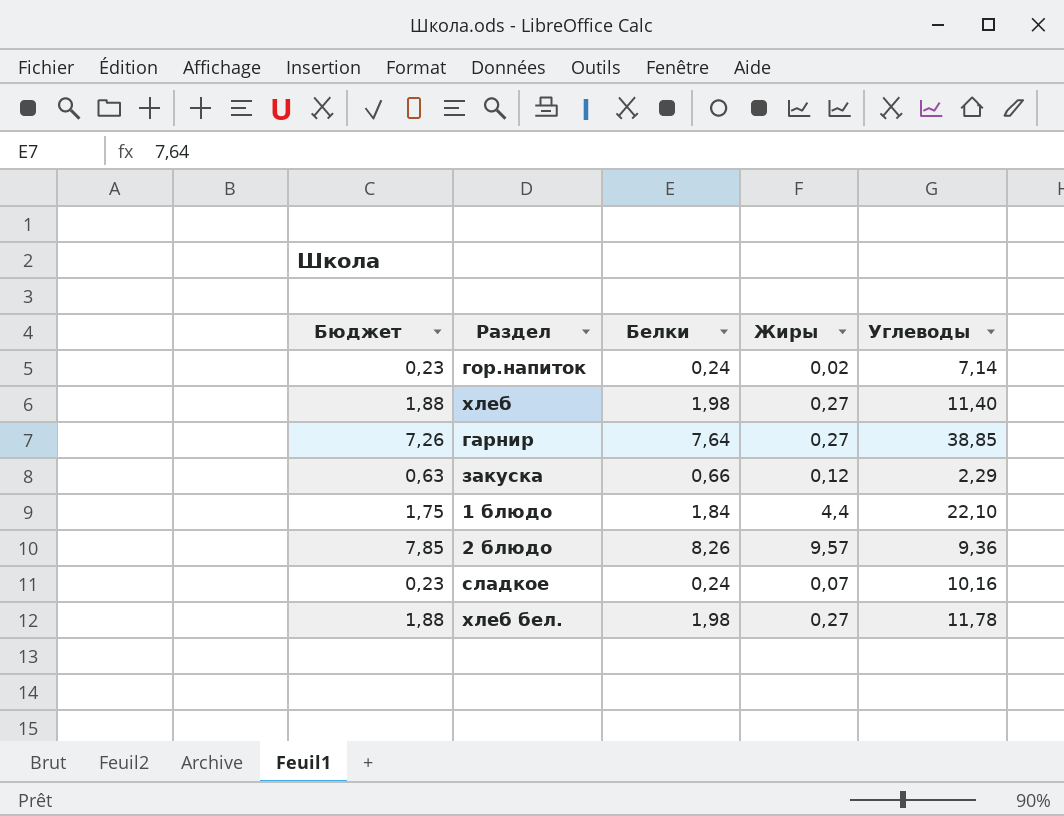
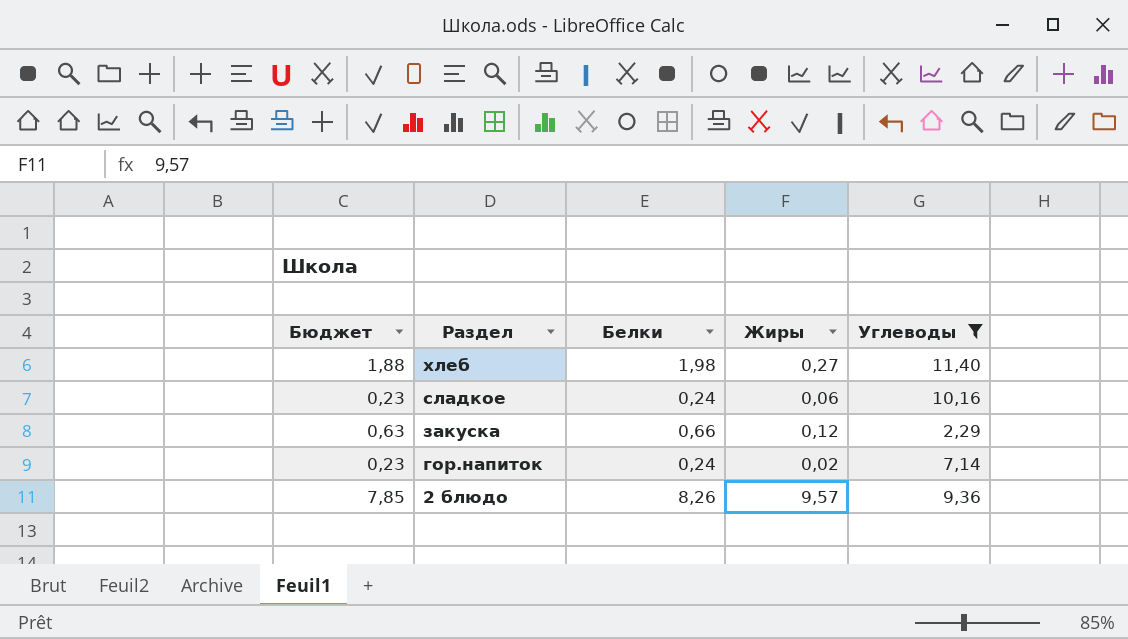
filter: none -> Углеводы <= 11,40
row order: none -> Раздел descending
сладкое | Жиры: 0,07 -> 0,06

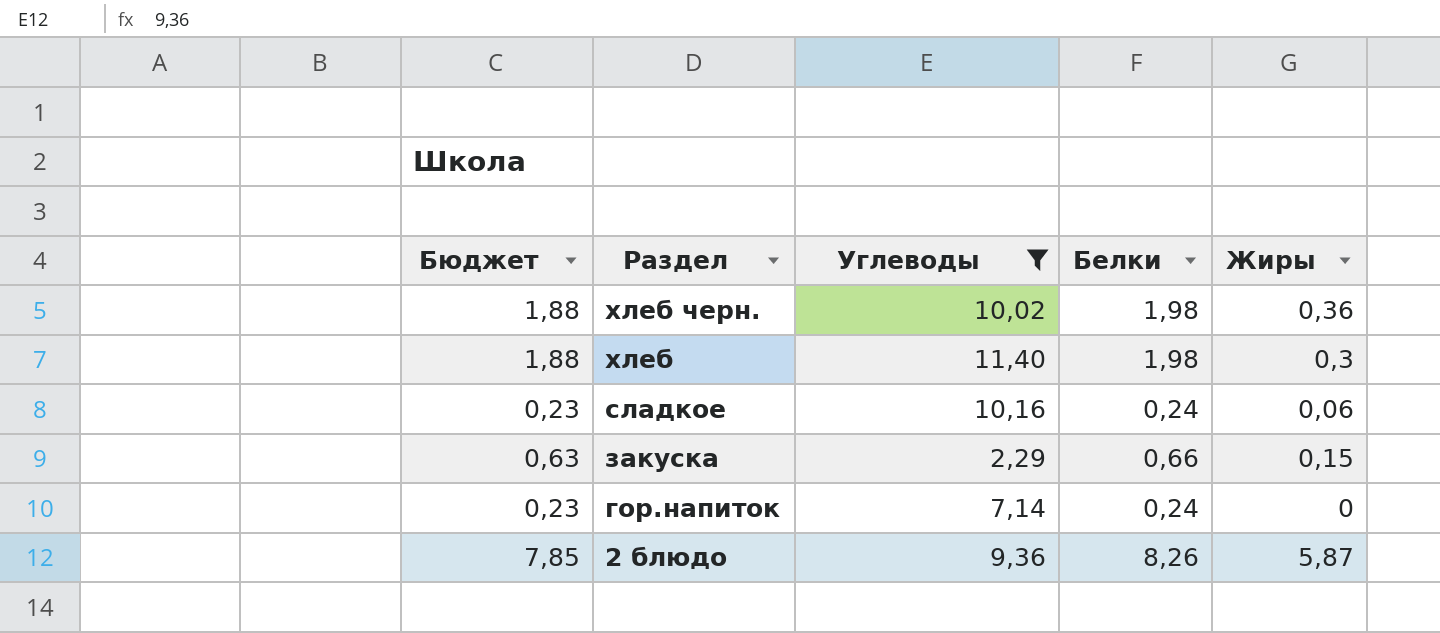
column Углеводы | position: 5 -> 3
row хлеб черн.: none -> 1,88 | 10,02 | 1,98 | 0,36
хлеб | Жиры: 0,27 -> 0,3
закуска | Жиры: 0,12 -> 0,15
гор.напиток | Жиры: 0,02 -> 0
2 блюдо | Жиры: 9,57 -> 5,87

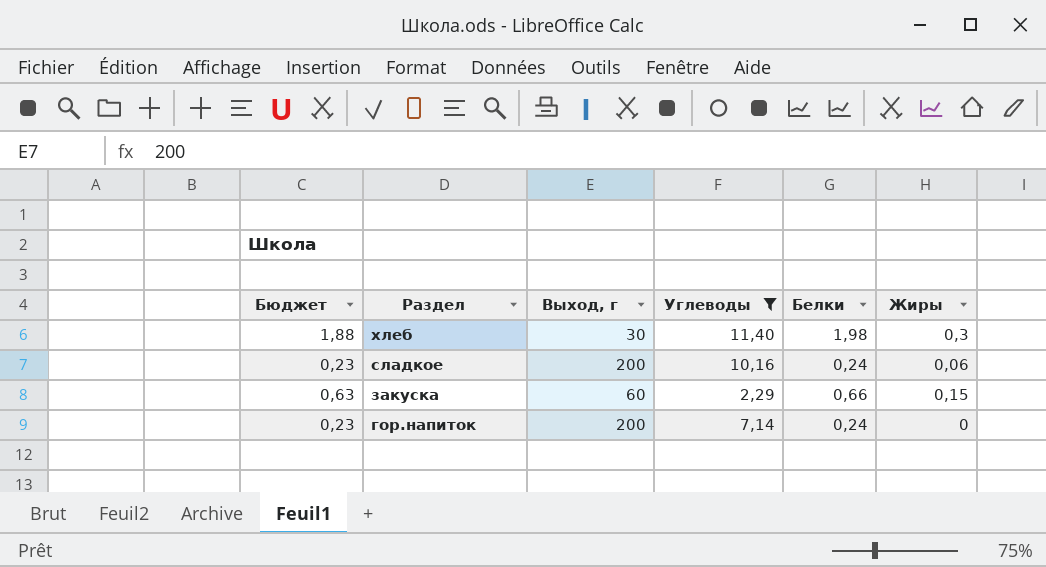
column Выход, г | position: none -> 3
row хлеб черн.: 1,88 | 10,02 | 1,98 | 0,36 -> none
row 2 блюдо: 7,85 | 9,36 | 8,26 | 5,87 -> none

